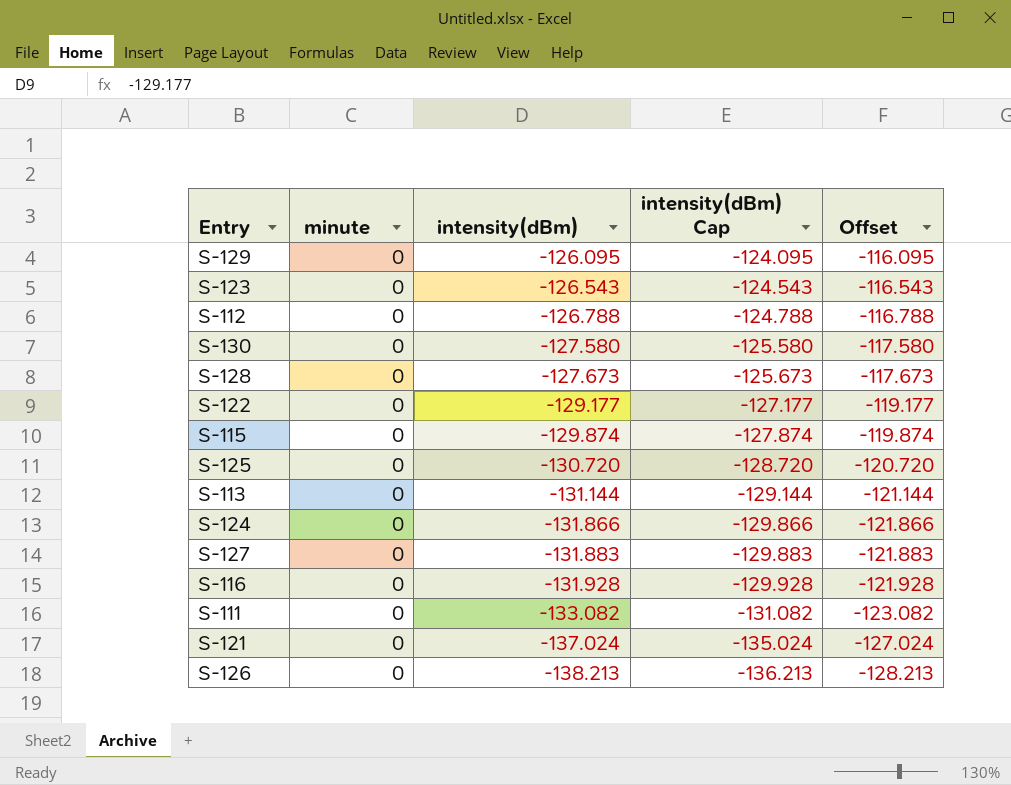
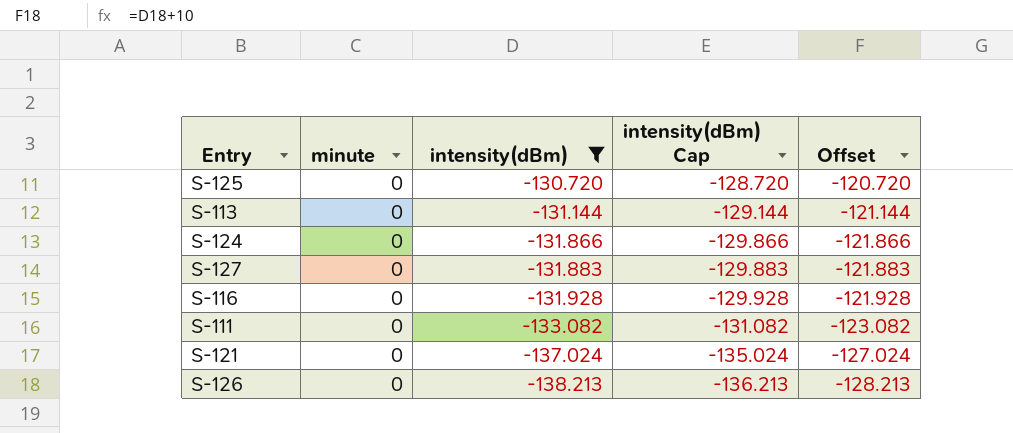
filter: none -> intensity(dBm) <= -130.720

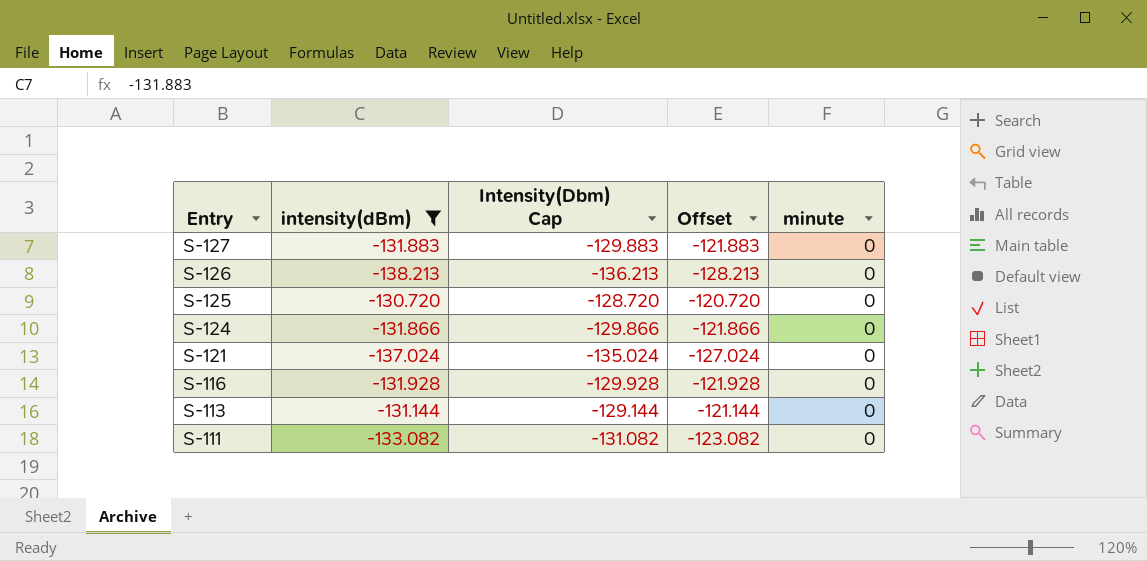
row order: intensity(dBm) descending -> Entry descending
column name: intensity(dBm) Cap -> Intensity(Dbm) Cap
column minute | position: 2 -> 5

